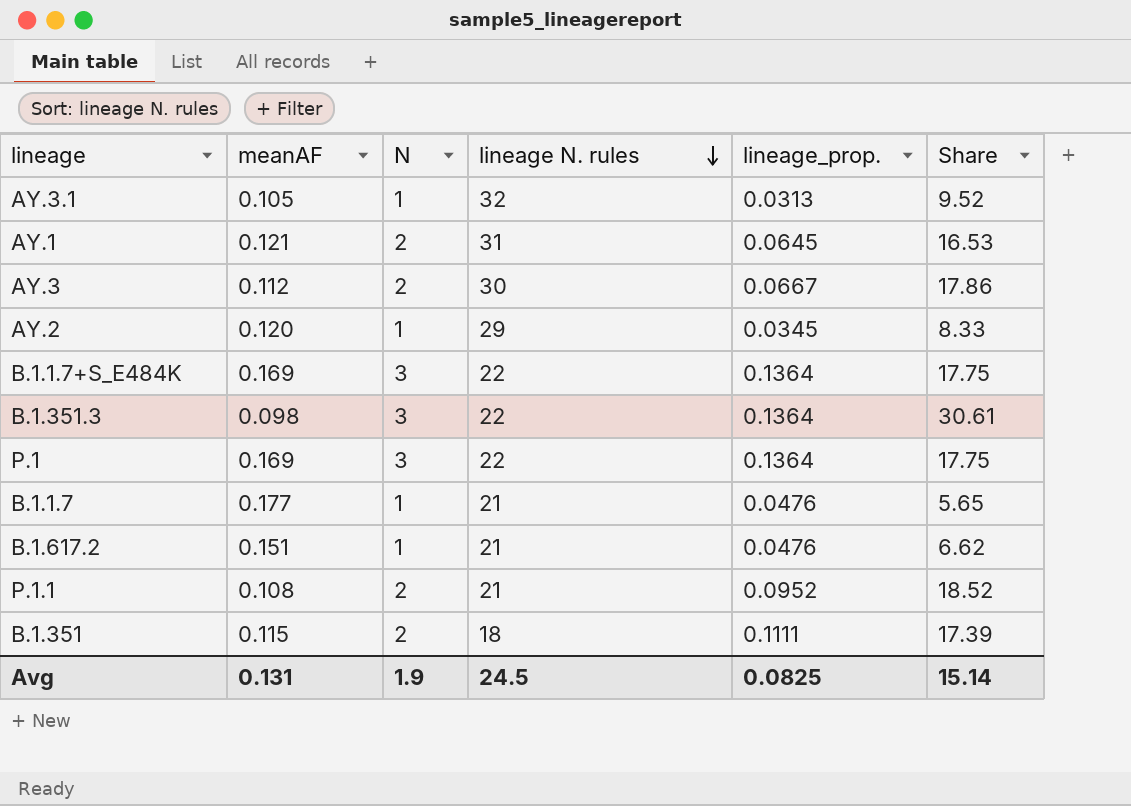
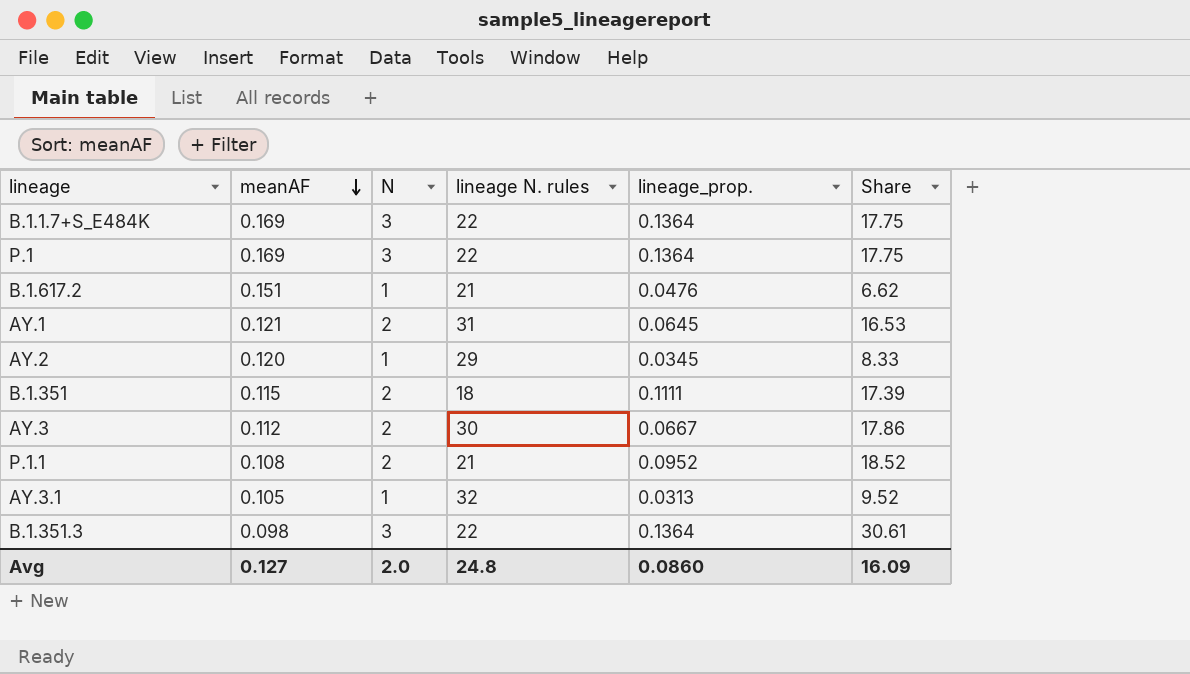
row order: lineage N. rules descending -> meanAF descending
row B.1.1.7: 0.177 | 1 | 21 | 0.0476 | 5.65 -> none
Avg | meanAF: 0.131 -> 0.127
Avg | N: 1.9 -> 2.0
Avg | lineage N. rules: 24.5 -> 24.8
Avg | lineage_prop.: 0.0825 -> 0.0860
Avg | Share: 15.14 -> 16.09

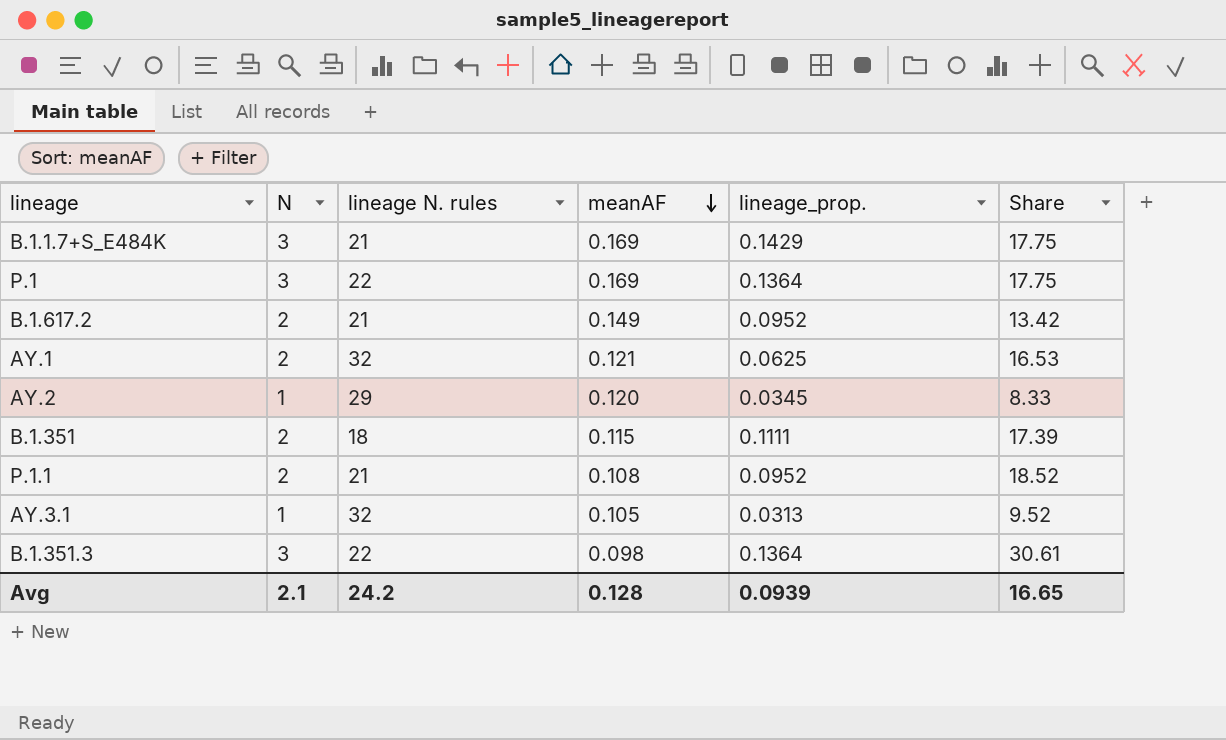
column meanAF | position: 2 -> 4
row AY.3: 0.112 | 2 | 30 | 0.0667 | 17.86 -> none
B.1.1.7+S_E484K | lineage N. rules: 22 -> 21
B.1.1.7+S_E484K | lineage_prop.: 0.1364 -> 0.1429
B.1.617.2 | N: 1 -> 2
B.1.617.2 | meanAF: 0.151 -> 0.149
B.1.617.2 | lineage_prop.: 0.0476 -> 0.0952
B.1.617.2 | Share: 6.62 -> 13.42
AY.1 | lineage N. rules: 31 -> 32
AY.1 | lineage_prop.: 0.0645 -> 0.0625
Avg | N: 2.0 -> 2.1
Avg | lineage N. rules: 24.8 -> 24.2
Avg | meanAF: 0.127 -> 0.128
Avg | lineage_prop.: 0.0860 -> 0.0939
Avg | Share: 16.09 -> 16.65

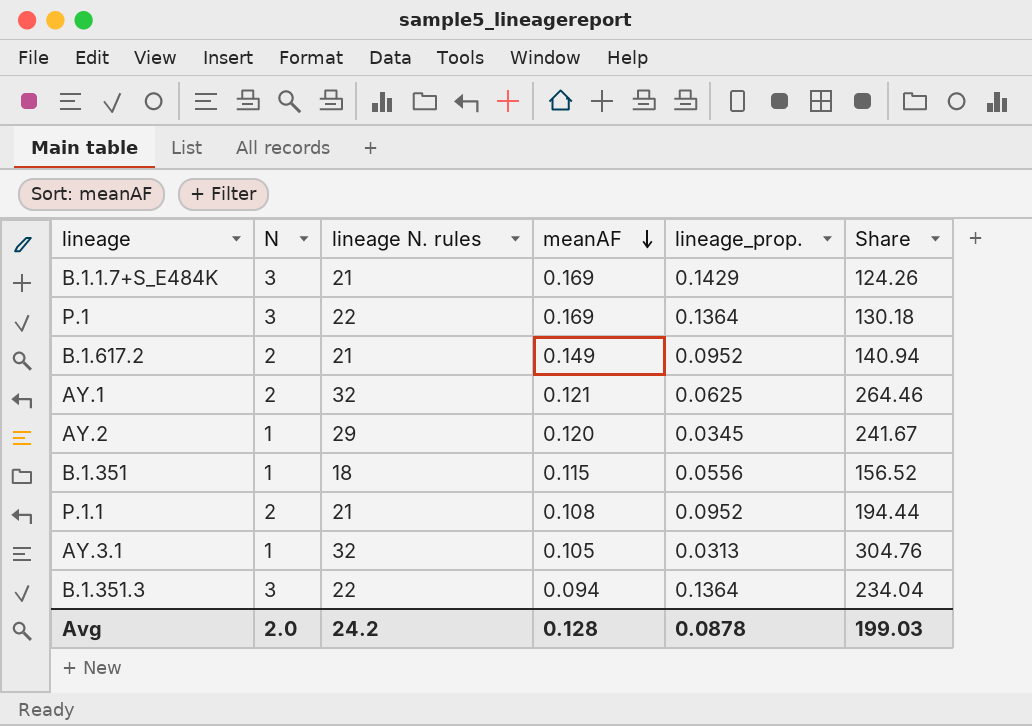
column Share | formula: [N] / [meanAF] -> [lineage N. rules] / [meanAF]
B.1.351 | N: 2 -> 1
B.1.351 | lineage_prop.: 0.1111 -> 0.0556
B.1.351.3 | meanAF: 0.098 -> 0.094
Avg | N: 2.1 -> 2.0
Avg | lineage_prop.: 0.0939 -> 0.0878
Avg | Share: 16.65 -> 199.03

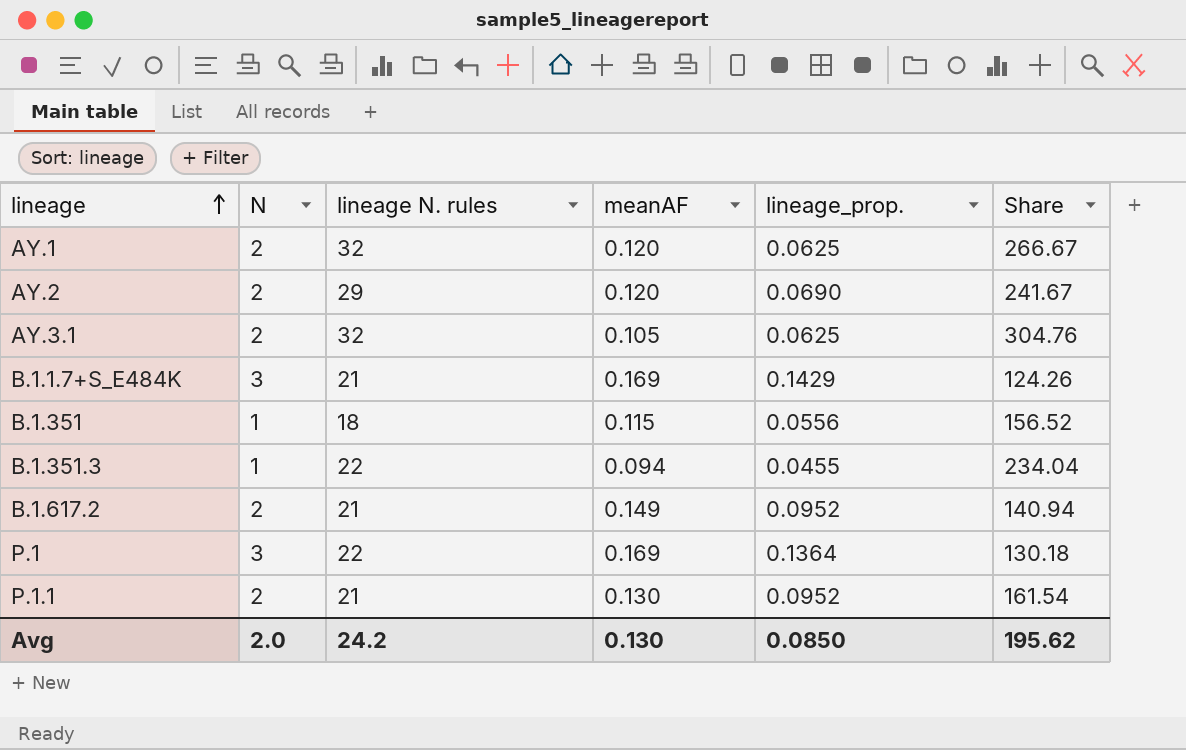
row order: meanAF descending -> lineage ascending
AY.1 | meanAF: 0.121 -> 0.120
AY.1 | Share: 264.46 -> 266.67
AY.2 | N: 1 -> 2
AY.2 | lineage_prop.: 0.0345 -> 0.0690
AY.3.1 | N: 1 -> 2
AY.3.1 | lineage_prop.: 0.0313 -> 0.0625
B.1.351.3 | N: 3 -> 1
B.1.351.3 | lineage_prop.: 0.1364 -> 0.0455
P.1.1 | meanAF: 0.108 -> 0.130
P.1.1 | Share: 194.44 -> 161.54
Avg | meanAF: 0.128 -> 0.130
Avg | lineage_prop.: 0.0878 -> 0.0850
Avg | Share: 199.03 -> 195.62

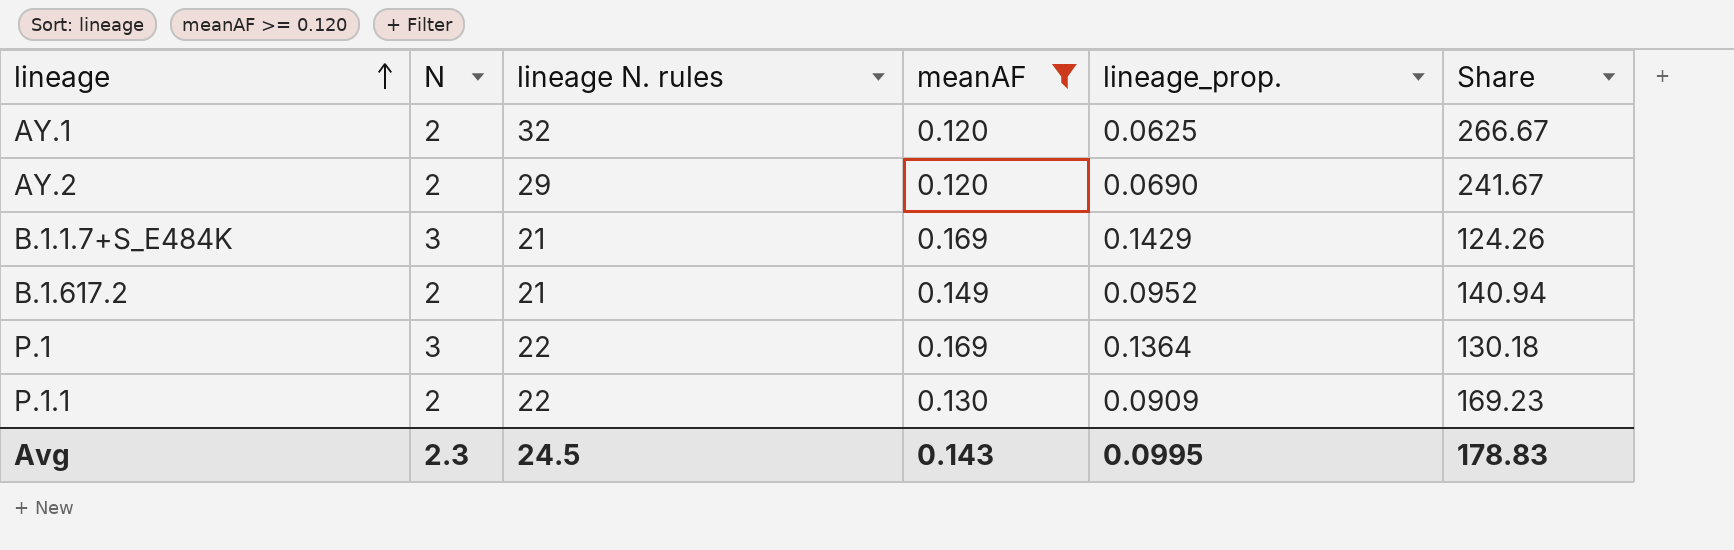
filter: none -> meanAF >= 0.120
P.1.1 | lineage N. rules: 21 -> 22
P.1.1 | lineage_prop.: 0.0952 -> 0.0909
P.1.1 | Share: 161.54 -> 169.23
Avg | N: 2.0 -> 2.3
Avg | lineage N. rules: 24.2 -> 24.5
Avg | meanAF: 0.130 -> 0.143
Avg | lineage_prop.: 0.0850 -> 0.0995
Avg | Share: 195.62 -> 178.83

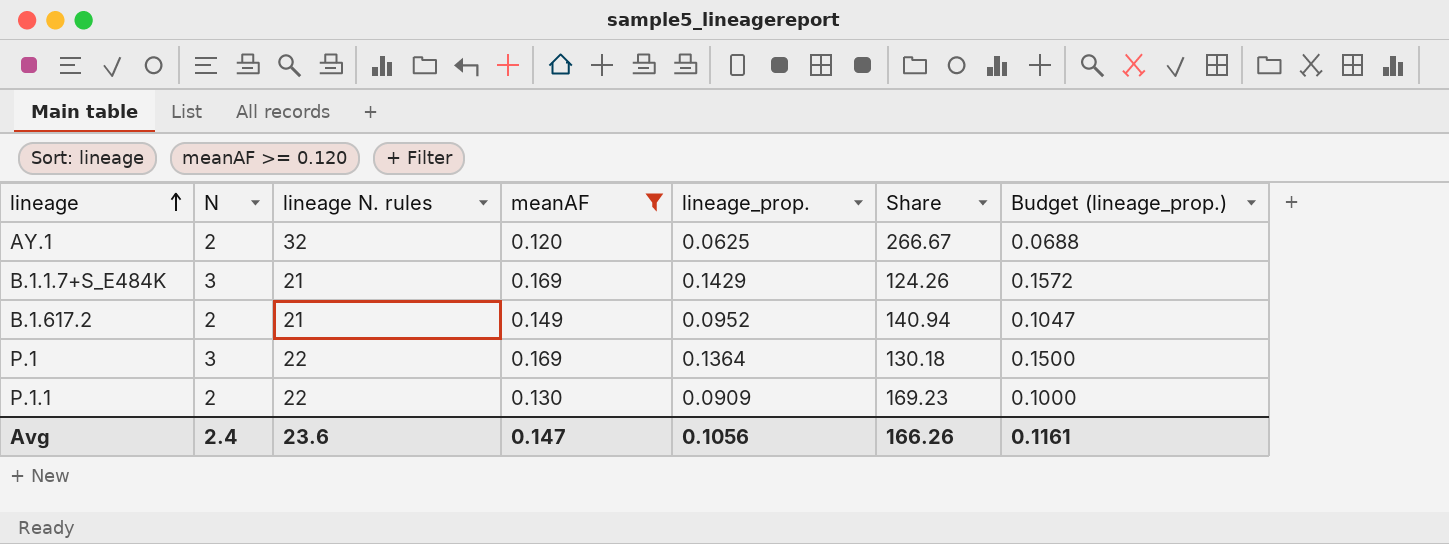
column Budget (lineage_prop.) | formula: none -> [lineage_prop.] * 1.1
row AY.2: 2 | 29 | 0.120 | 0.0690 | 241.67 -> none
Avg | N: 2.3 -> 2.4
Avg | lineage N. rules: 24.5 -> 23.6
Avg | meanAF: 0.143 -> 0.147
Avg | lineage_prop.: 0.0995 -> 0.1056
Avg | Share: 178.83 -> 166.26

